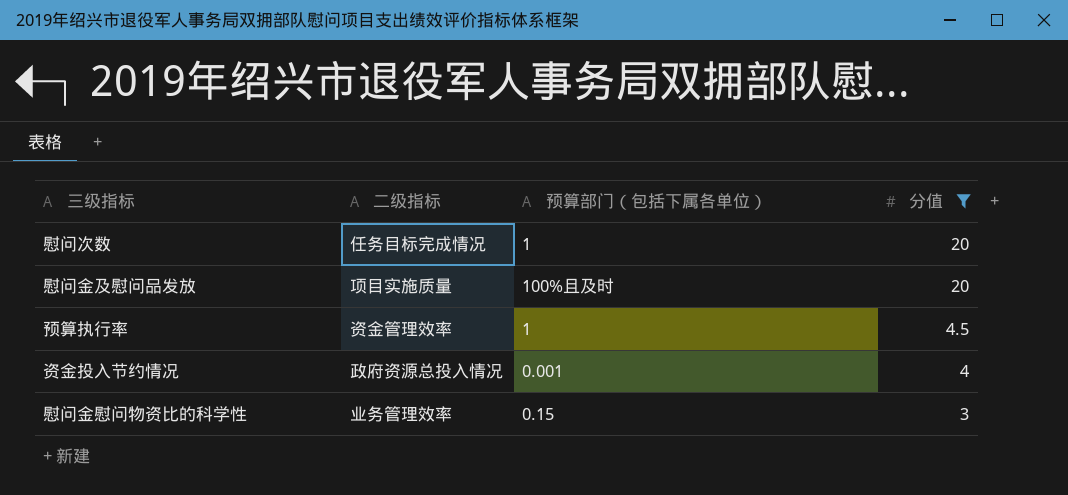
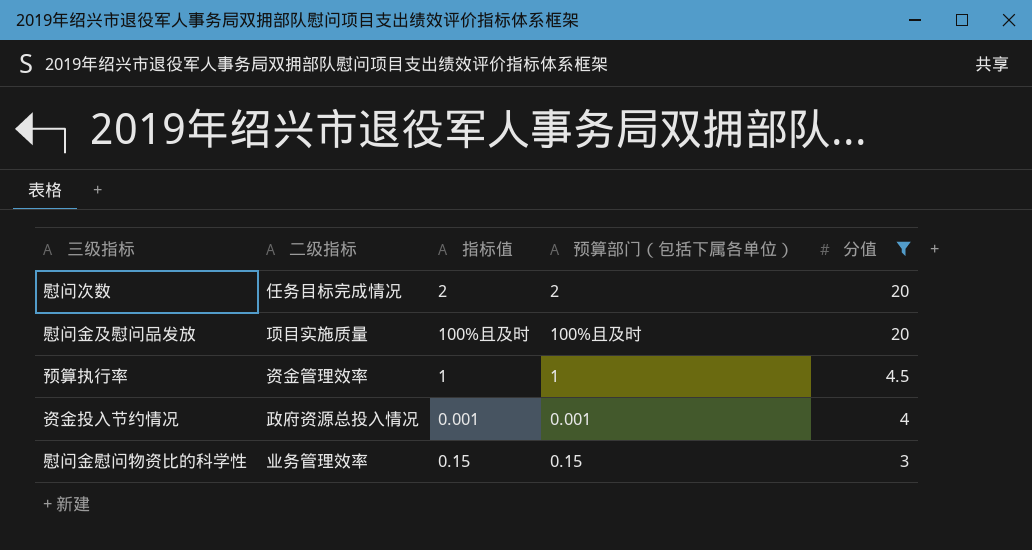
column 指标值 | position: none -> 3
慰问次数 | 预算部门（包括下属各单位）: 1 -> 2

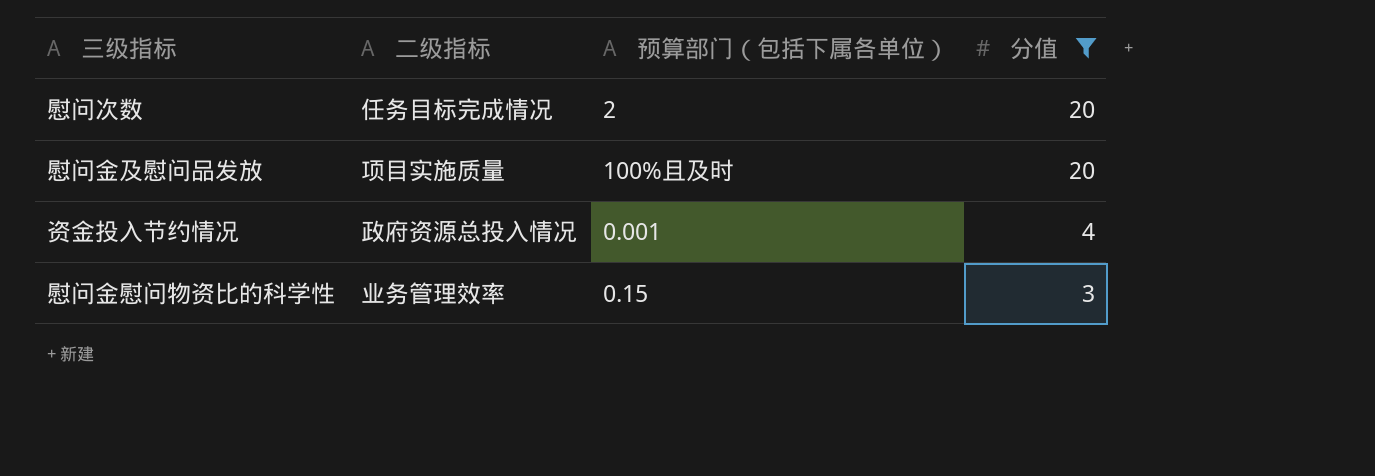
column 指标值 | position: 3 -> none
row 预算执行率: 资金管理效率 | 1 | 1 | 4.5 -> none

